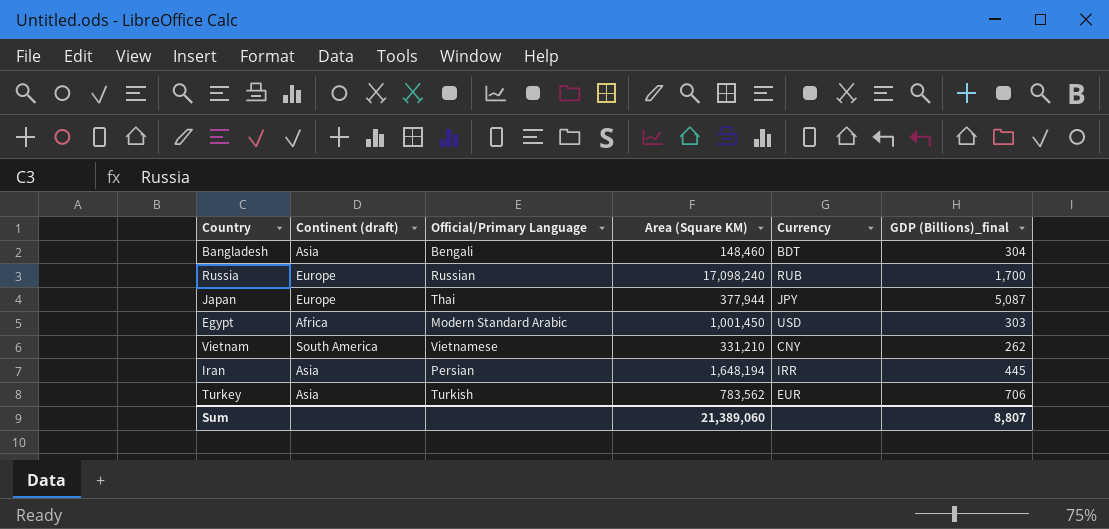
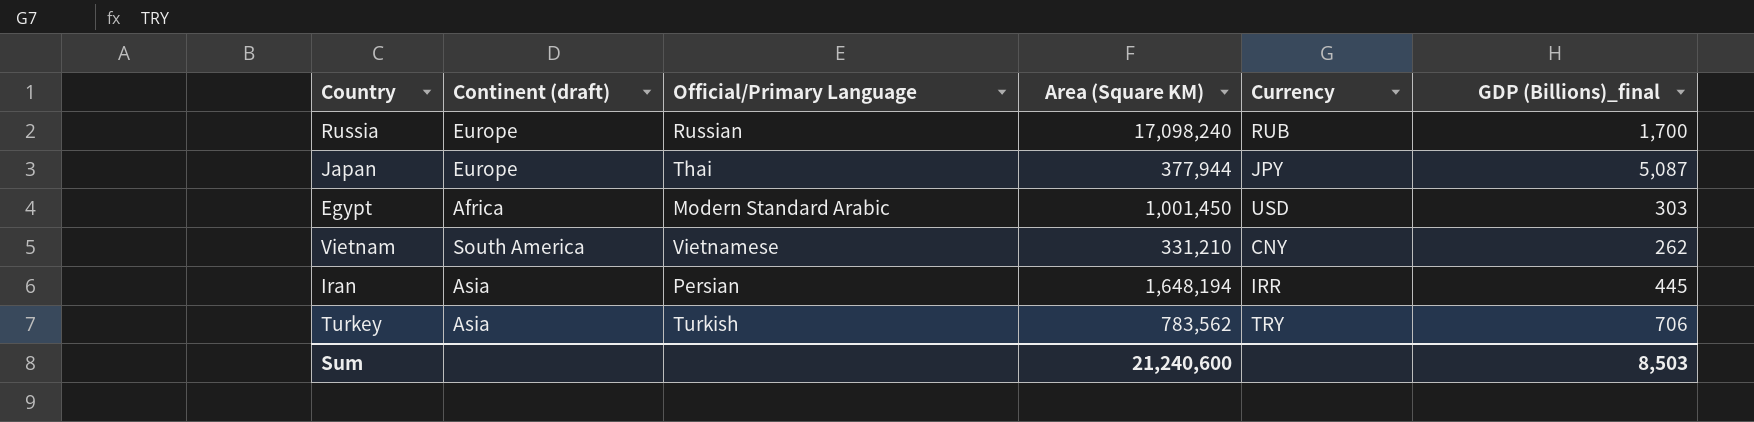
row Bangladesh: Asia | Bengali | 148,460 | BDT | 304 -> none
Turkey | Currency: EUR -> TRY
Sum | Area (Square KM): 21,389,060 -> 21,240,600
Sum | GDP (Billions)_final: 8,807 -> 8,503

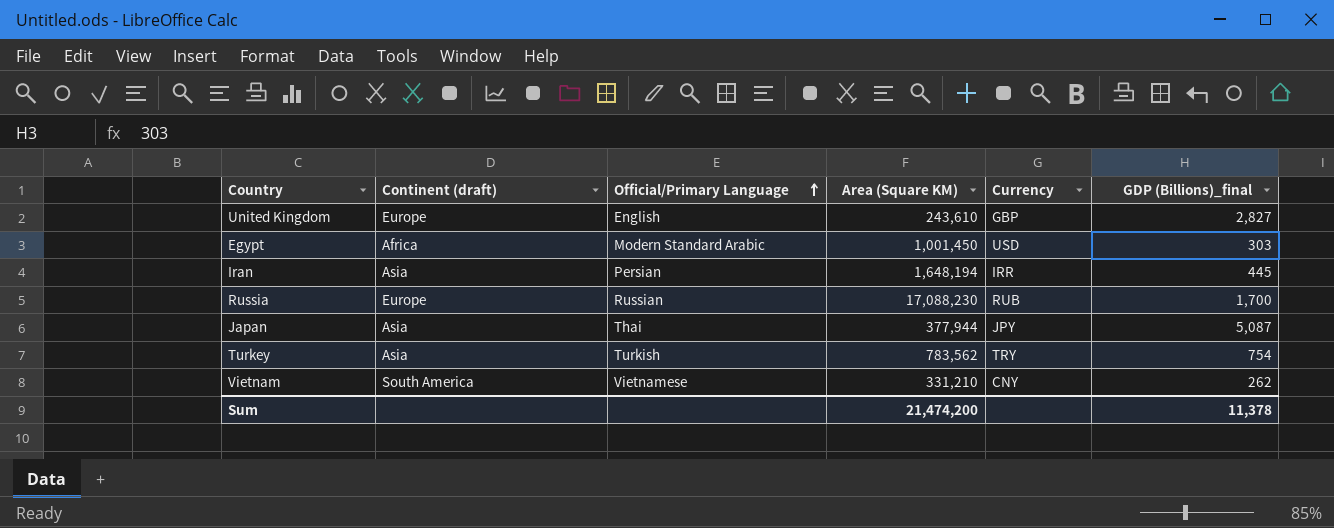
row order: none -> Official/Primary Language ascending
row United Kingdom: none -> Europe | English | 243,610 | GBP | 2,827
Russia | Area (Square KM): 17,098,240 -> 17,088,230
Japan | Continent (draft): Europe -> Asia
Turkey | GDP (Billions)_final: 706 -> 754
Sum | Area (Square KM): 21,240,600 -> 21,474,200
Sum | GDP (Billions)_final: 8,503 -> 11,378

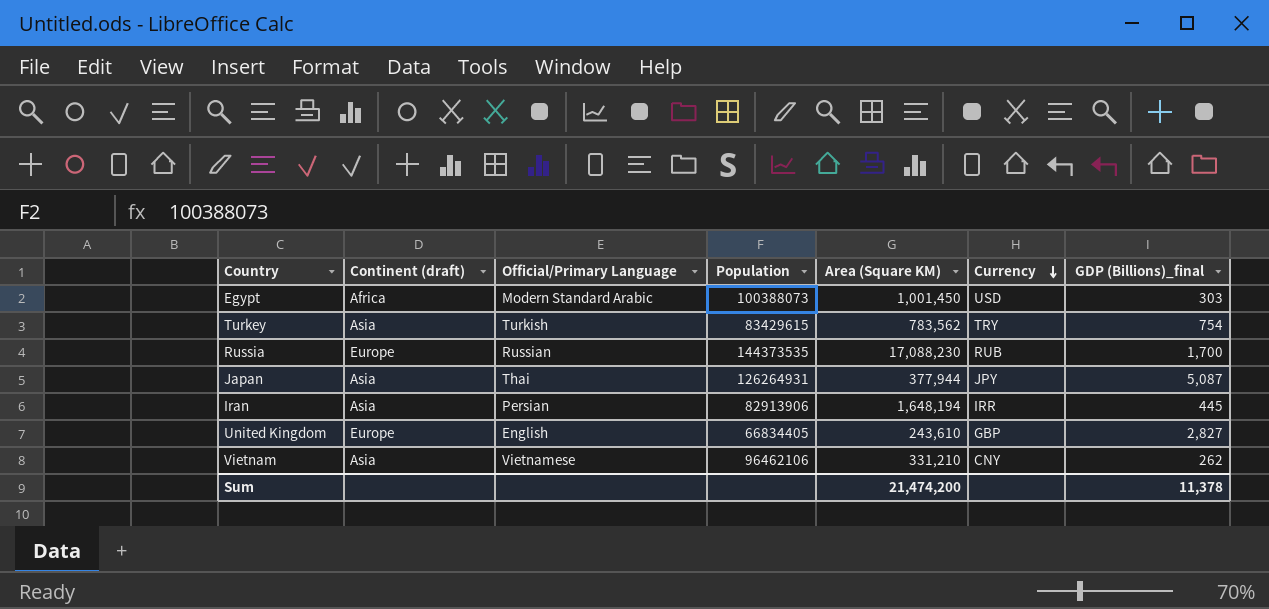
row order: Official/Primary Language ascending -> Currency descending
column Population | position: none -> 4
Vietnam | Continent (draft): South America -> Asia

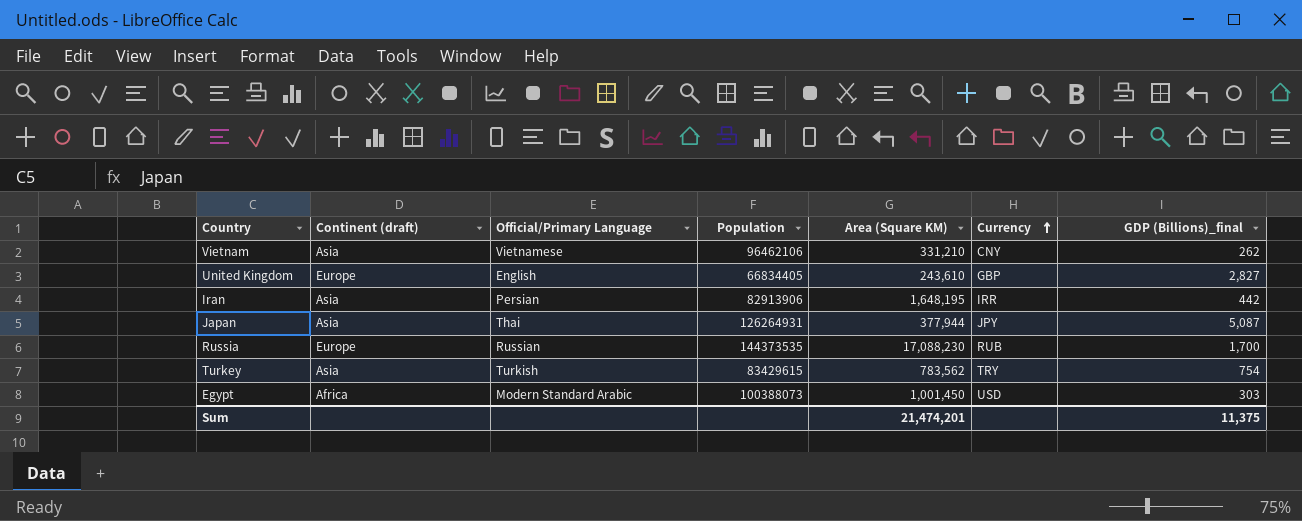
row order: Currency descending -> Currency ascending
Iran | Area (Square KM): 1,648,194 -> 1,648,195
Iran | GDP (Billions)_final: 445 -> 442
Sum | Area (Square KM): 21,474,200 -> 21,474,201
Sum | GDP (Billions)_final: 11,378 -> 11,375

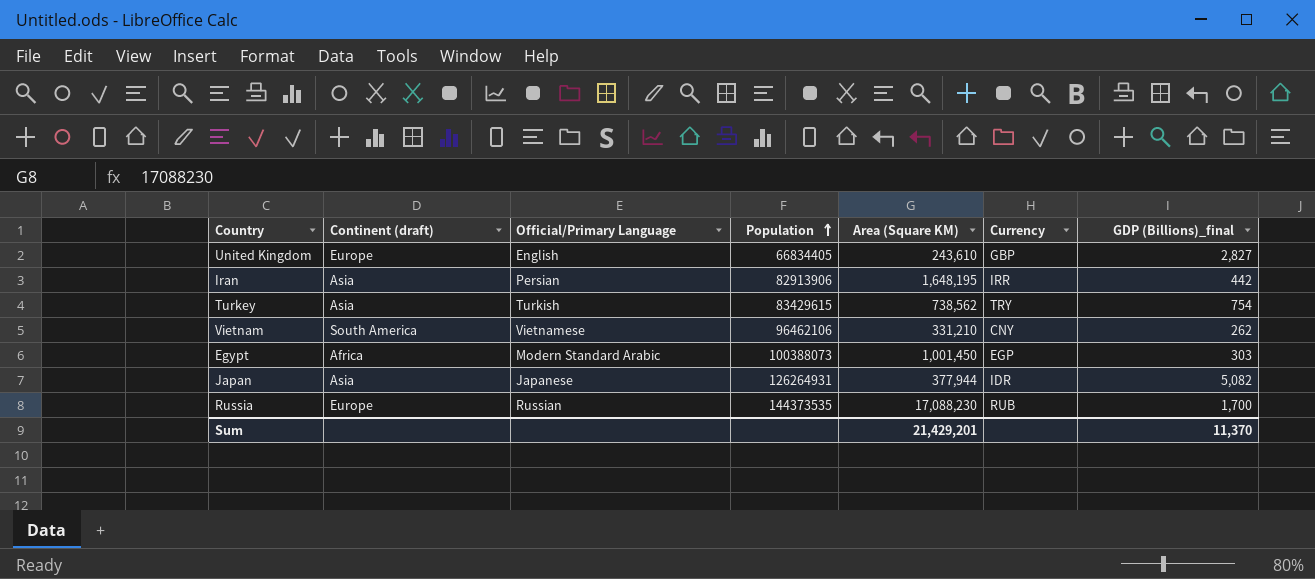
row order: Currency ascending -> Population ascending
Turkey | Area (Square KM): 783,562 -> 738,562
Vietnam | Continent (draft): Asia -> South America
Egypt | Currency: USD -> EGP
Japan | Official/Primary Language: Thai -> Japanese
Japan | Currency: JPY -> IDR
Japan | GDP (Billions)_final: 5,087 -> 5,082
Sum | Area (Square KM): 21,474,201 -> 21,429,201
Sum | GDP (Billions)_final: 11,375 -> 11,370

